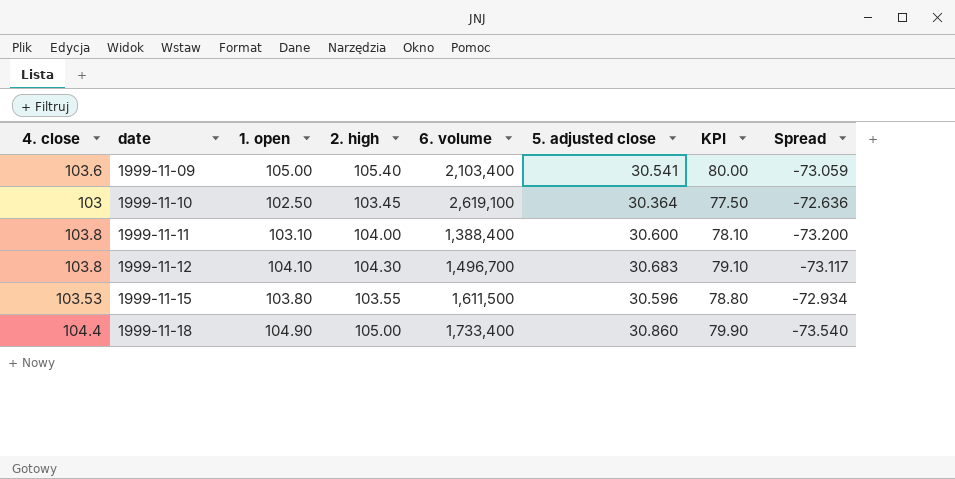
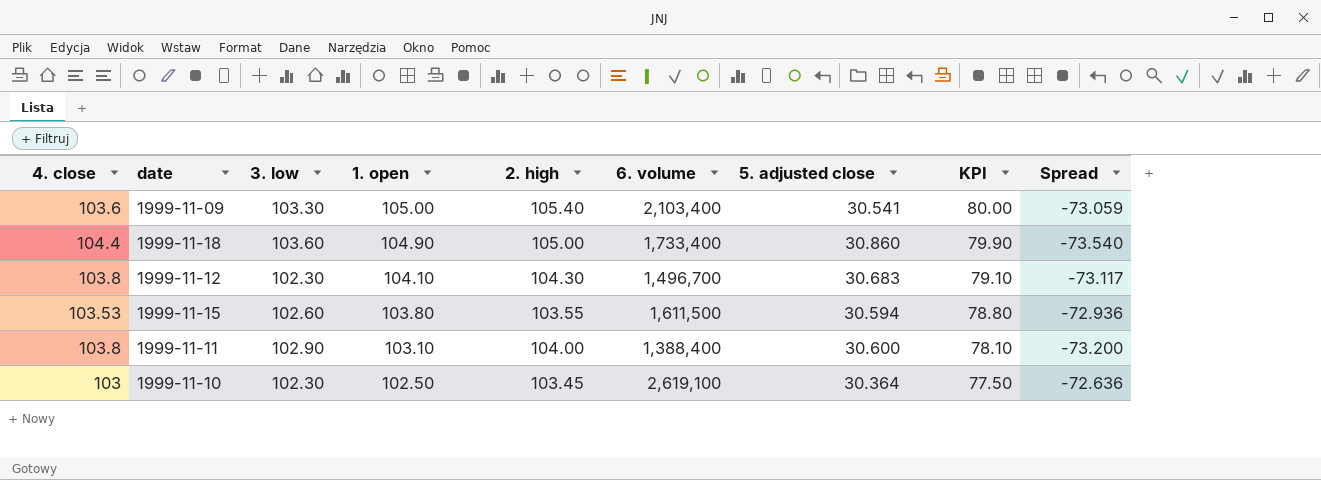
row order: date ascending -> 1. open descending
column 3. low | position: none -> 3
1999-11-15 | 5. adjusted close: 30.596 -> 30.594
1999-11-15 | Spread: -72.934 -> -72.936

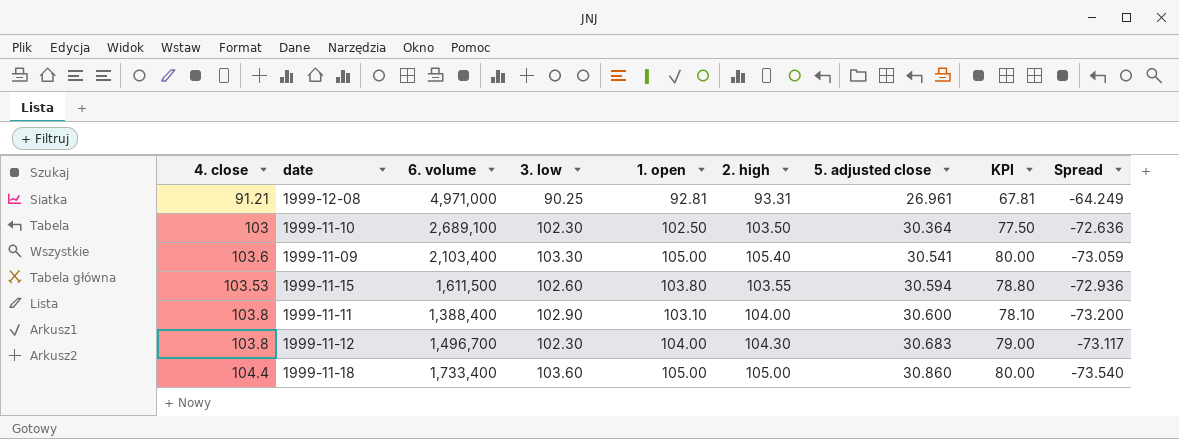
row order: 1. open descending -> 5. adjusted close ascending
column 6. volume | position: 6 -> 3
row 1999-12-08: none -> 91.21 | 4,971,000 | 90.25 | 92.81 | 93.31 | 26.961 | 67.81 | -64.249
1999-11-10 | 6. volume: 2,619,100 -> 2,689,100
1999-11-10 | 2. high: 103.45 -> 103.50
1999-11-12 | 1. open: 104.10 -> 104.00
1999-11-12 | KPI: 79.10 -> 79.00
1999-11-18 | 1. open: 104.90 -> 105.00
1999-11-18 | KPI: 79.90 -> 80.00

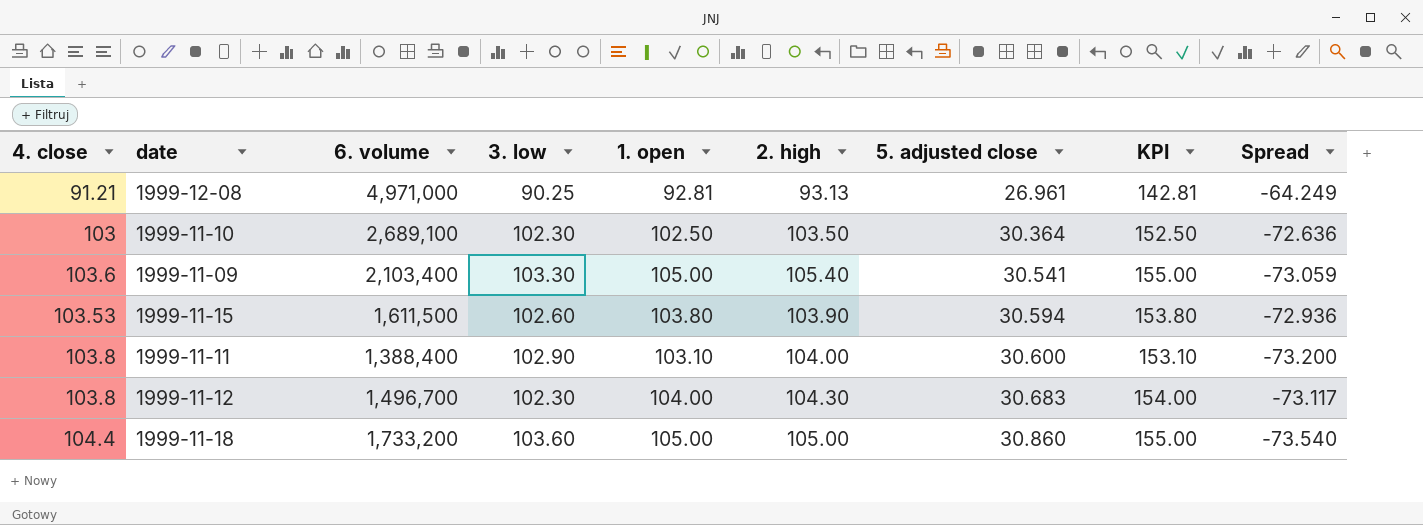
column KPI | formula: [1. open] - 25 -> [1. open] + 50
1999-12-08 | 2. high: 93.31 -> 93.13
1999-11-15 | 2. high: 103.55 -> 103.90
1999-11-18 | 6. volume: 1,733,400 -> 1,733,200

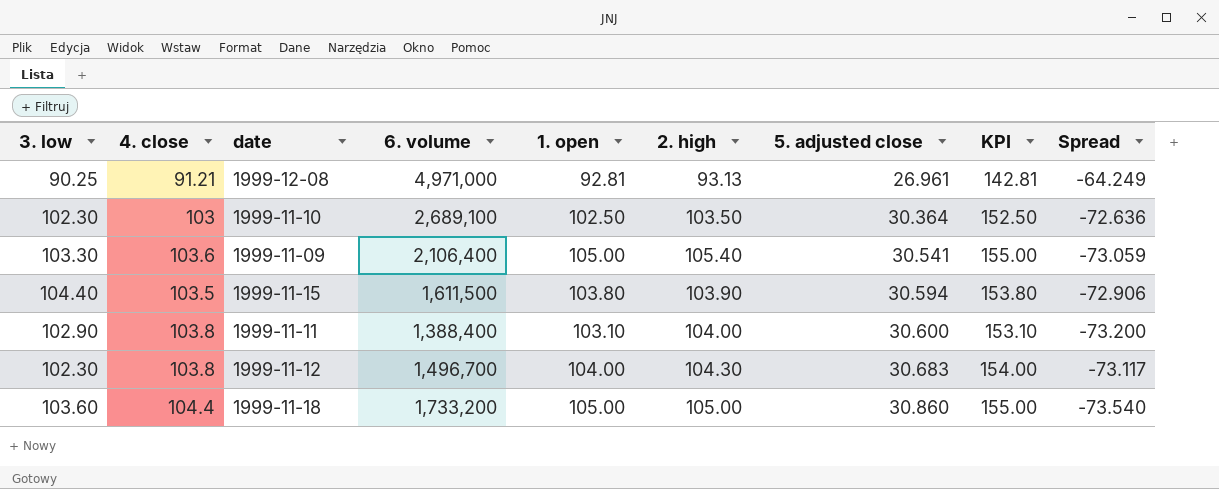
column 3. low | position: 4 -> 1
1999-11-09 | 6. volume: 2,103,400 -> 2,106,400
1999-11-15 | 3. low: 102.60 -> 104.40
1999-11-15 | 4. close: 103.53 -> 103.5
1999-11-15 | Spread: -72.936 -> -72.906

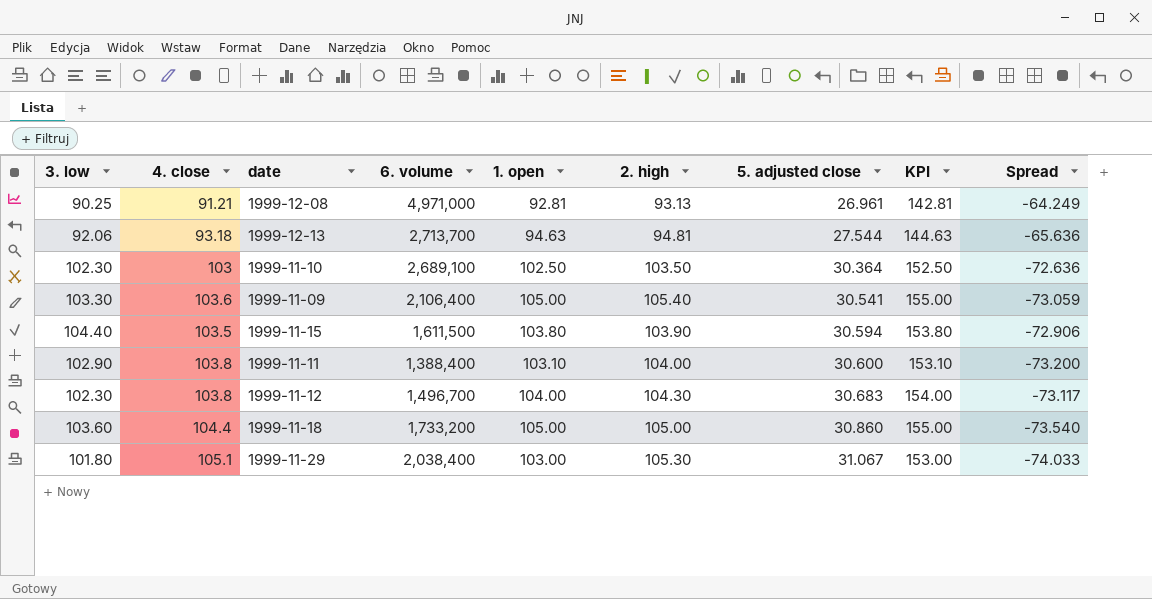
row 1999-12-13: none -> 92.06 | 93.18 | 2,713,700 | 94.63 | 94.81 | 27.544 | 144.63 | -65.636
row 1999-11-29: none -> 101.80 | 105.1 | 2,038,400 | 103.00 | 105.30 | 31.067 | 153.00 | -74.033

